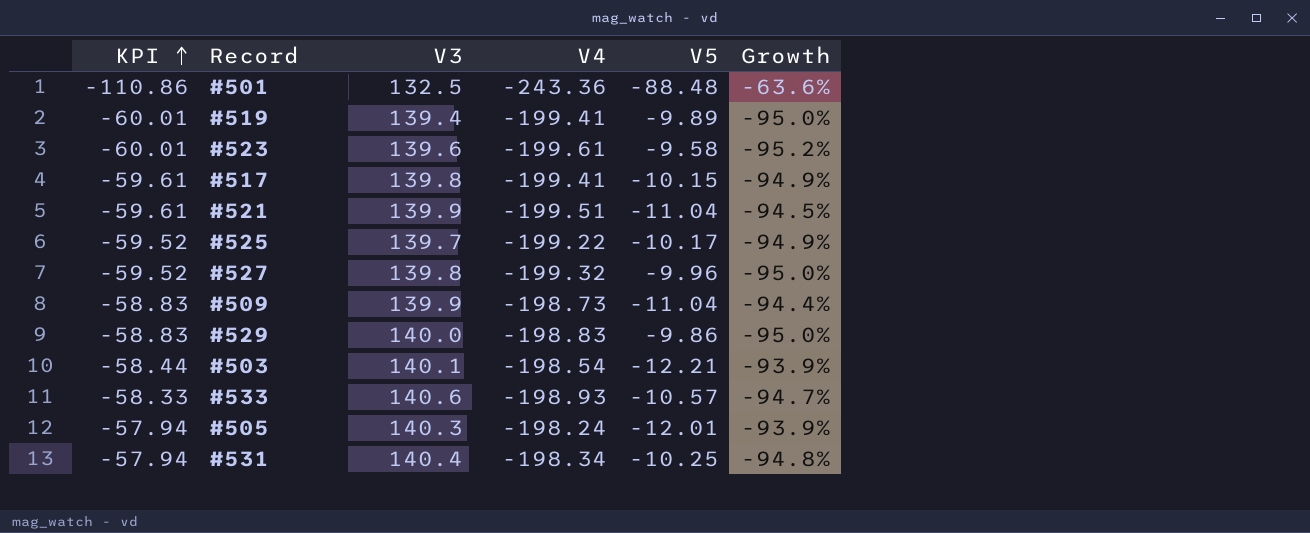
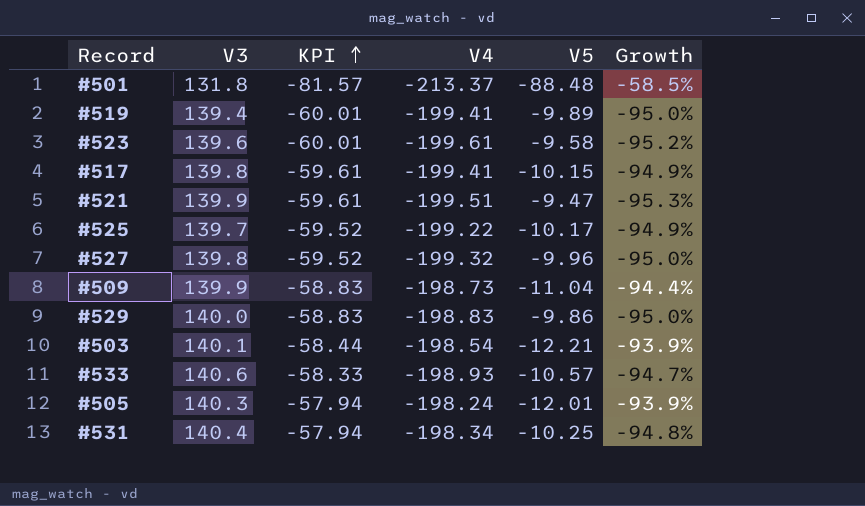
column KPI | position: 1 -> 3
#501 | V3: 132.5 -> 131.8
#501 | KPI: -110.86 -> -81.57
#501 | V4: -243.36 -> -213.37
#501 | Growth: -63.6% -> -58.5%
#521 | V5: -11.04 -> -9.47
#521 | Growth: -94.5% -> -95.3%

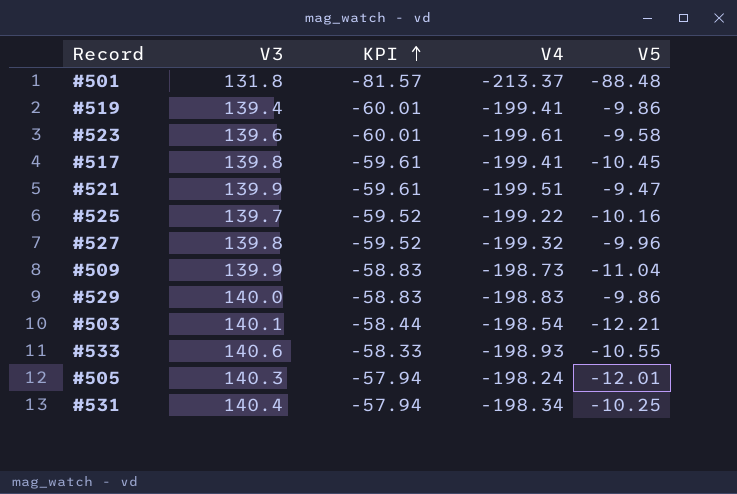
column Growth | formula: ([V5] - [V4]) / [V4] -> none
#519 | V5: -9.89 -> -9.86
#517 | V5: -10.15 -> -10.45
#525 | V5: -10.17 -> -10.16
#533 | V5: -10.57 -> -10.55

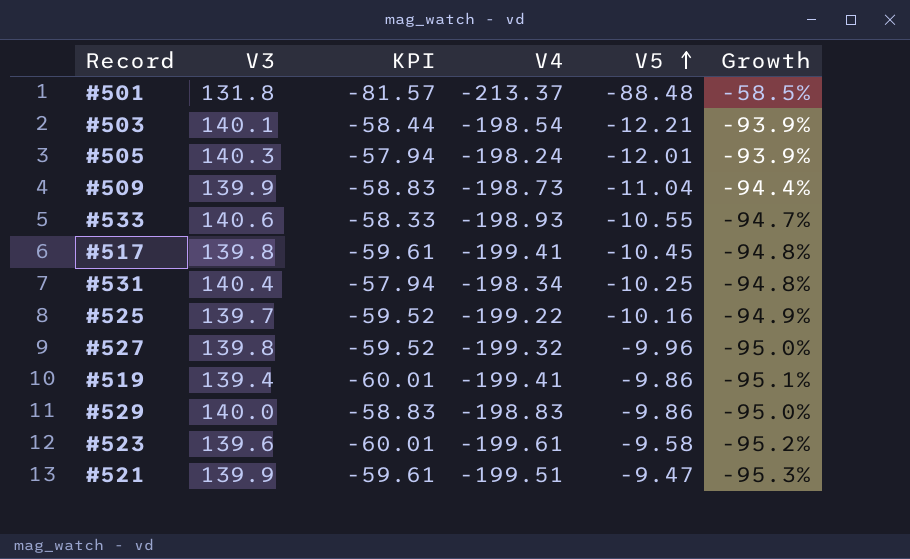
row order: KPI ascending -> V5 ascending
column Growth | formula: none -> ([V5] - [V4]) / [V4]

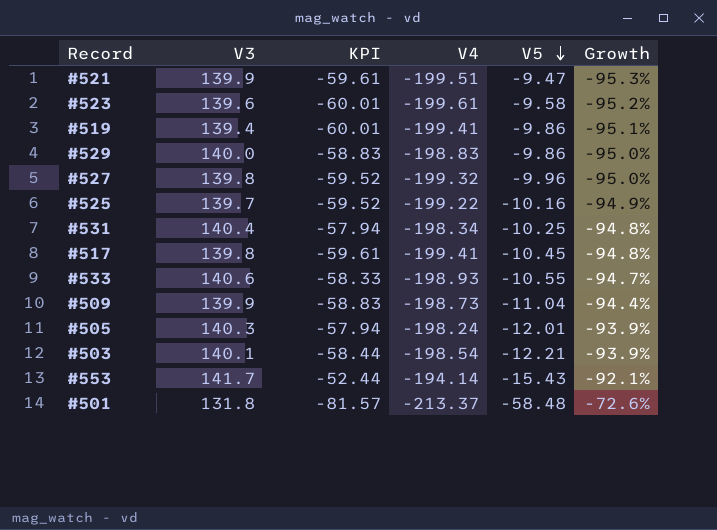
row order: V5 ascending -> V5 descending
row #553: none -> 141.7 | -52.44 | -194.14 | -15.43 | -92.1%
#501 | V5: -88.48 -> -58.48
#501 | Growth: -58.5% -> -72.6%

